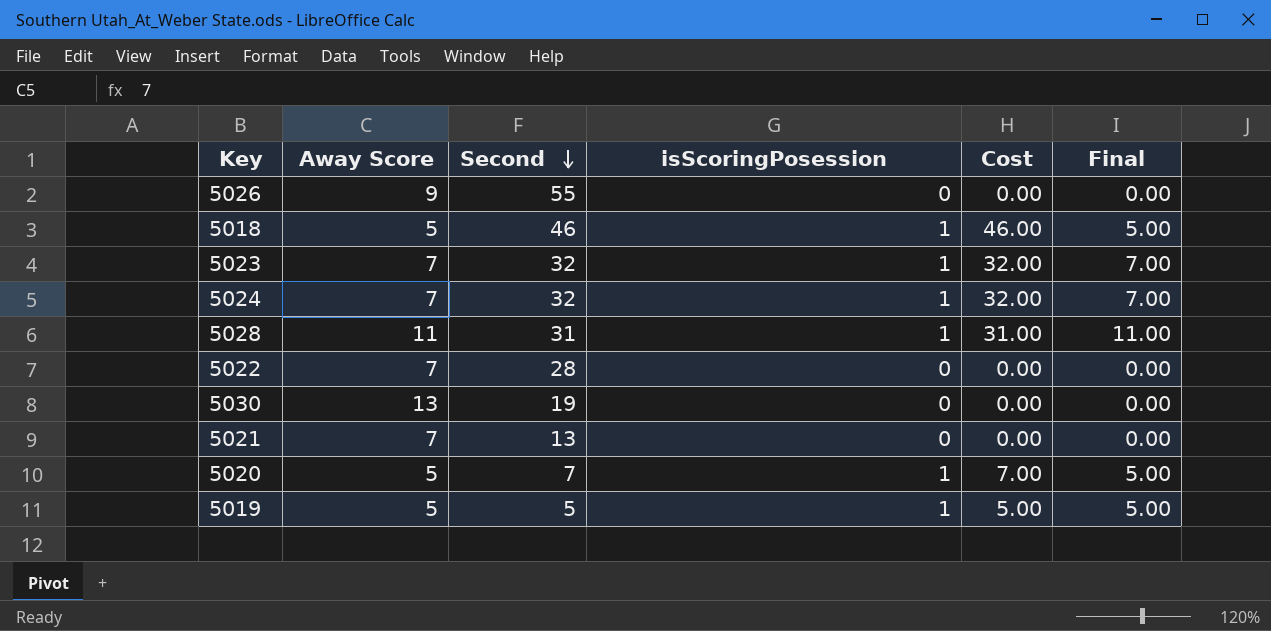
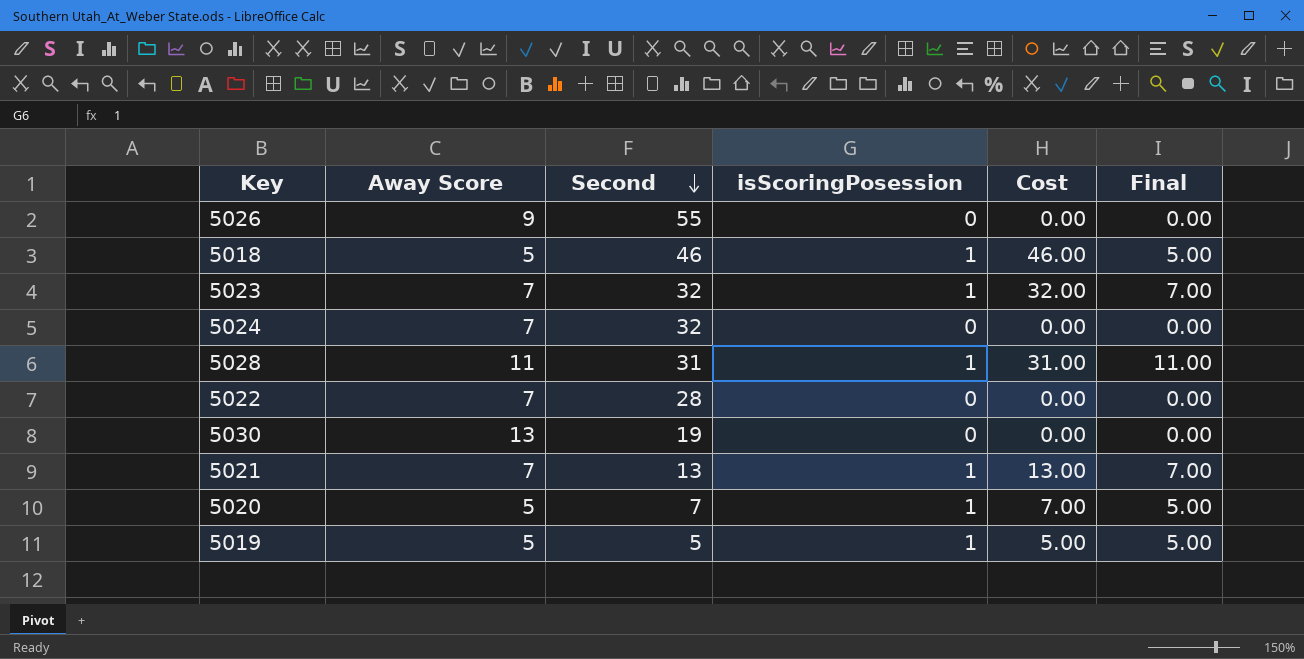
5024 | isScoringPosession: 1 -> 0
5024 | Cost: 32.00 -> 0.00
5024 | Final: 7.00 -> 0.00
5021 | isScoringPosession: 0 -> 1
5021 | Cost: 0.00 -> 13.00
5021 | Final: 0.00 -> 7.00

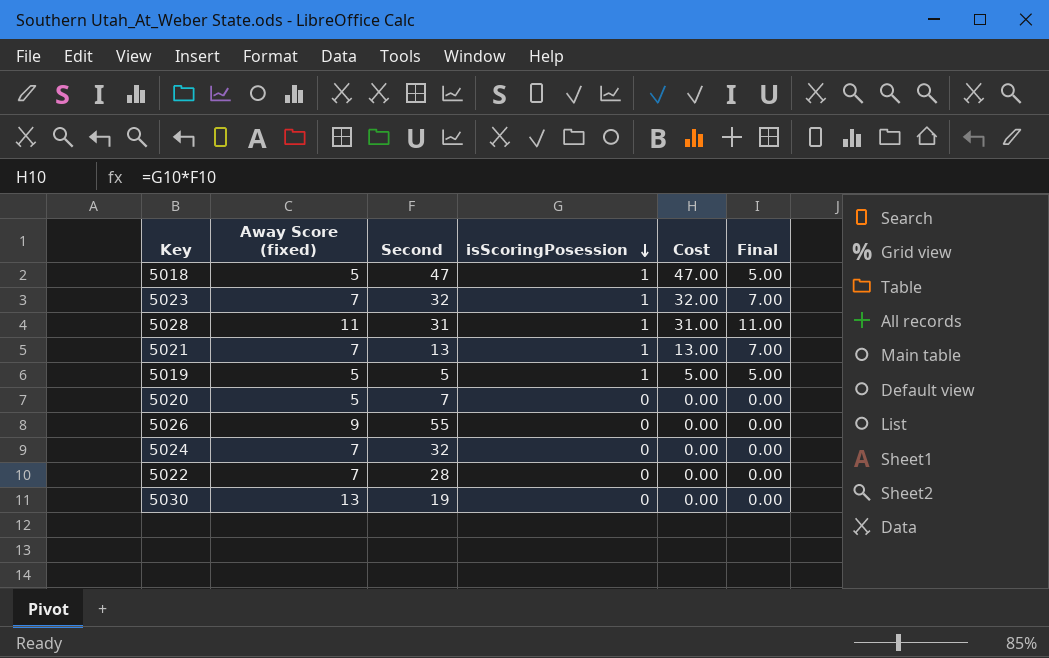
row order: Second descending -> isScoringPosession descending
column name: Away Score -> Away Score (fixed)
5018 | Second: 46 -> 47
5018 | Cost: 46.00 -> 47.00
5020 | isScoringPosession: 1 -> 0
5020 | Cost: 7.00 -> 0.00
5020 | Final: 5.00 -> 0.00

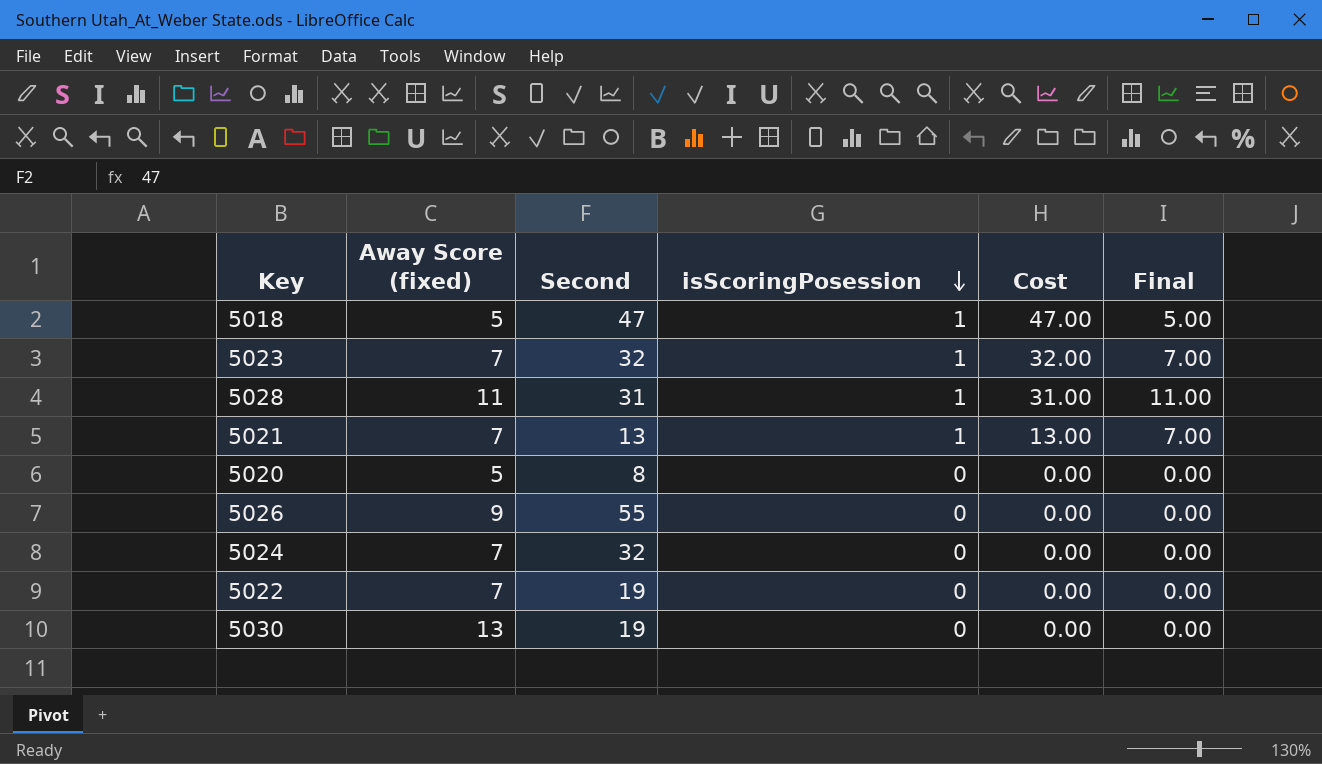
row 5019: 5 | 5 | 1 | 5.00 | 5.00 -> none
5020 | Second: 7 -> 8
5022 | Second: 28 -> 19

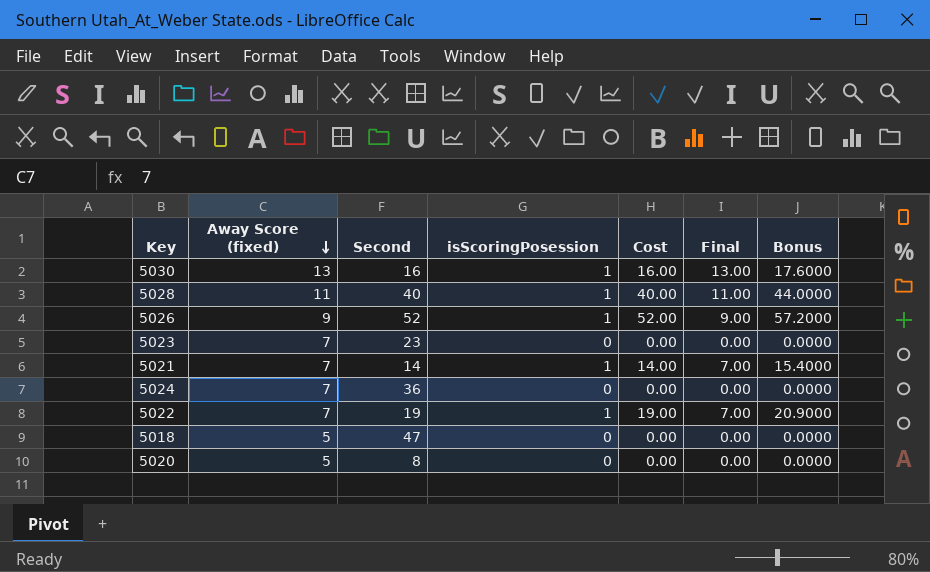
row order: isScoringPosession descending -> Away Score (fixed) descending
column Bonus | formula: none -> [Cost] * 1.1
5030 | Second: 19 -> 16
5030 | isScoringPosession: 0 -> 1
5030 | Cost: 0.00 -> 16.00
5030 | Final: 0.00 -> 13.00
5028 | Second: 31 -> 40
5028 | Cost: 31.00 -> 40.00
5026 | Second: 55 -> 52
5026 | isScoringPosession: 0 -> 1
5026 | Cost: 0.00 -> 52.00
5026 | Final: 0.00 -> 9.00
5023 | Second: 32 -> 23
5023 | isScoringPosession: 1 -> 0
5023 | Cost: 32.00 -> 0.00
5023 | Final: 7.00 -> 0.00
5021 | Second: 13 -> 14
5021 | Cost: 13.00 -> 14.00
5024 | Second: 32 -> 36
5022 | isScoringPosession: 0 -> 1
5022 | Cost: 0.00 -> 19.00
5022 | Final: 0.00 -> 7.00
5018 | isScoringPosession: 1 -> 0
5018 | Cost: 47.00 -> 0.00
5018 | Final: 5.00 -> 0.00

